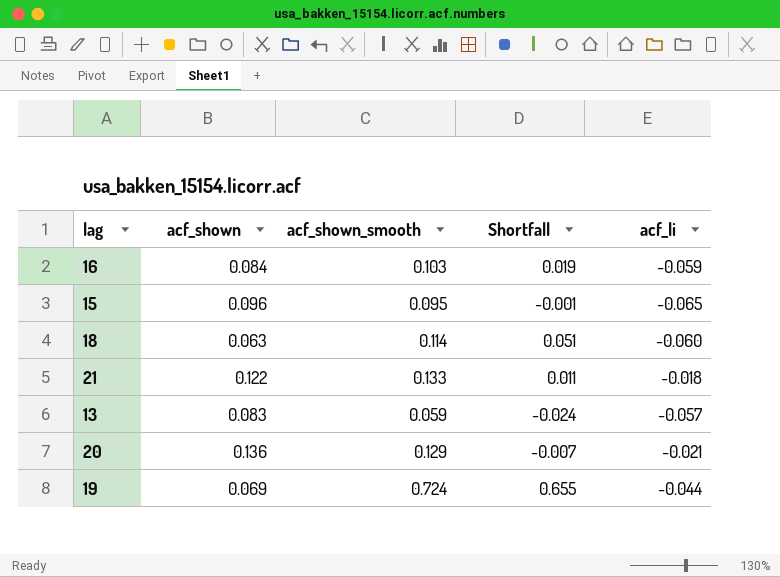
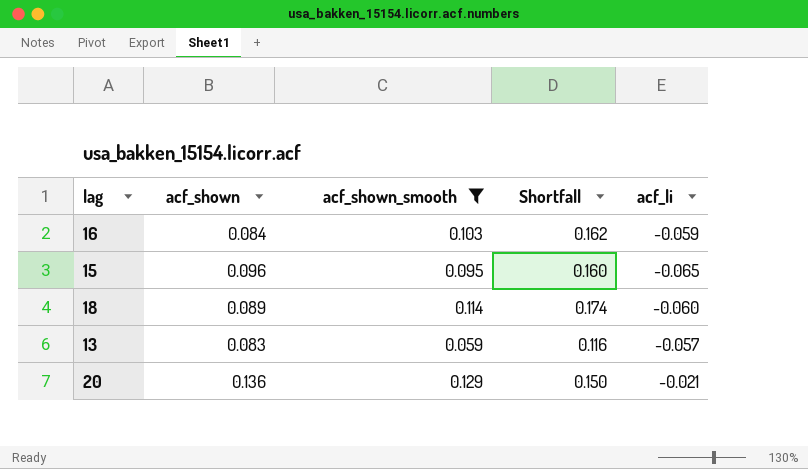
filter: none -> acf_shown_smooth <= 0.129
column Shortfall | formula: [acf_shown_smooth] - [acf_shown] -> [acf_shown_smooth] - [acf_li]
18 | acf_shown: 0.063 -> 0.089

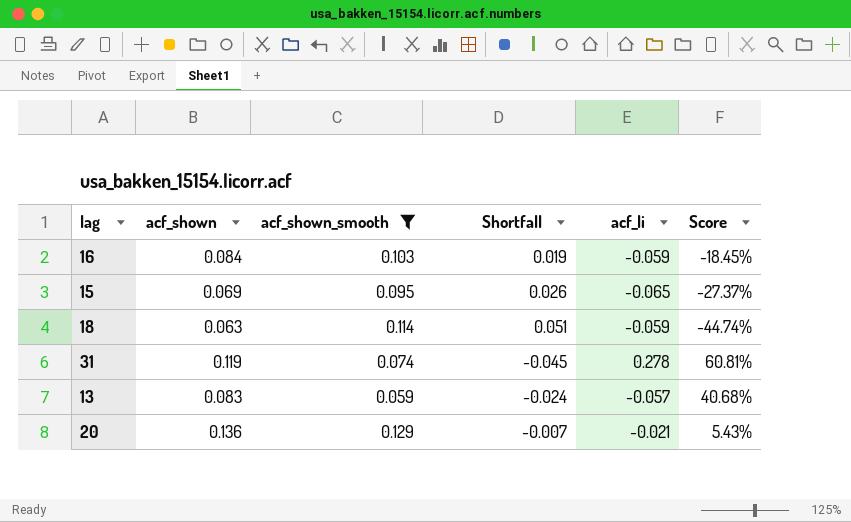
column Shortfall | formula: [acf_shown_smooth] - [acf_li] -> [acf_shown_smooth] - [acf_shown]
column Score | formula: none -> ([acf_shown] - [acf_shown_smooth]) / [acf_shown_smooth]
15 | acf_shown: 0.096 -> 0.069
18 | acf_shown: 0.089 -> 0.063
18 | acf_li: -0.060 -> -0.059
row 31: none -> 0.119 | 0.074 | -0.045 | 0.278 | 60.81%

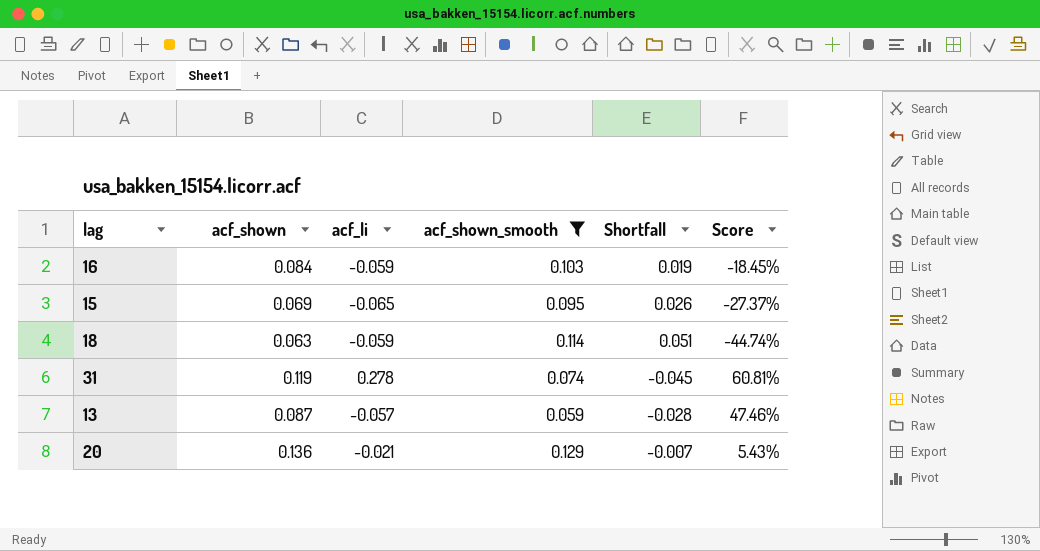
column acf_li | position: 5 -> 3
13 | acf_shown: 0.083 -> 0.087
13 | Shortfall: -0.024 -> -0.028
13 | Score: 40.68% -> 47.46%

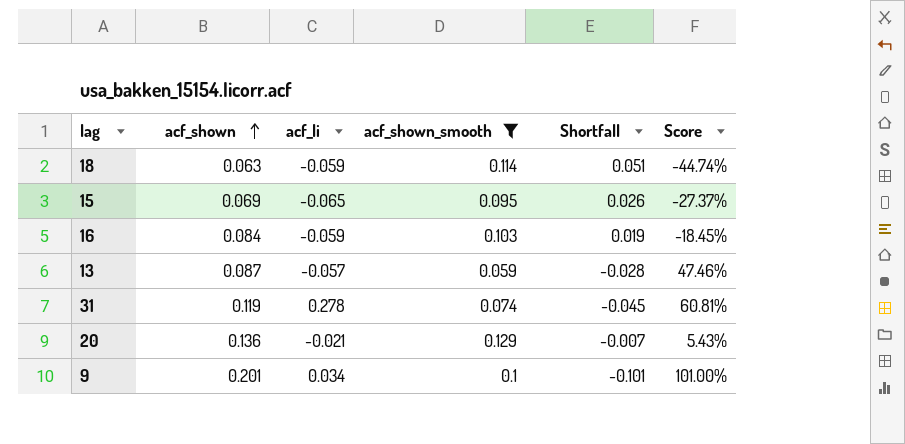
row order: none -> acf_shown ascending
row 9: none -> 0.201 | 0.034 | 0.1 | -0.101 | 101.00%

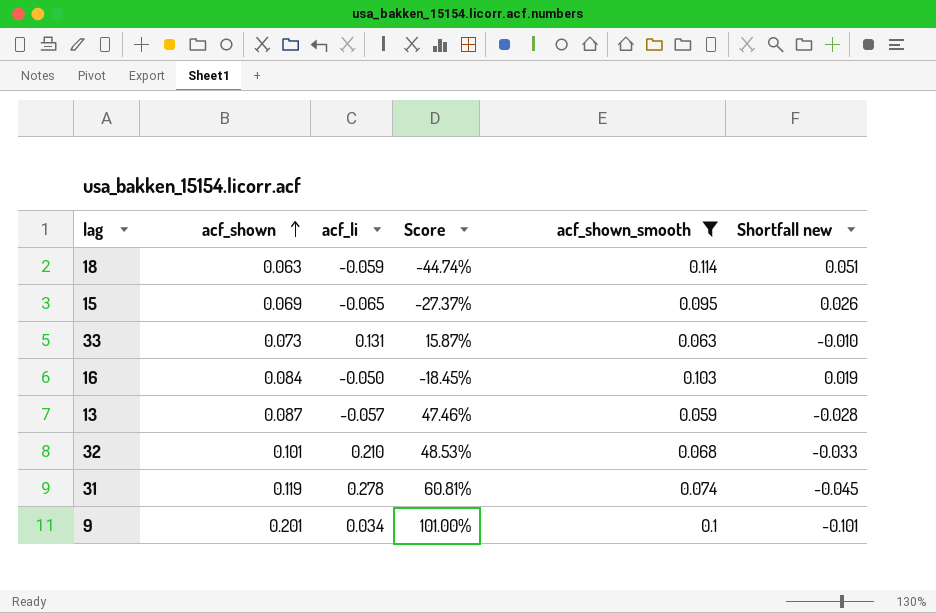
column Score | position: 6 -> 4
column name: Shortfall -> Shortfall new
row 20: 0.136 | -0.021 | 0.129 | -0.007 | 5.43% -> none
row 33: none -> 0.073 | 0.131 | 15.87% | 0.063 | -0.010
16 | acf_li: -0.059 -> -0.050
row 32: none -> 0.101 | 0.210 | 48.53% | 0.068 | -0.033

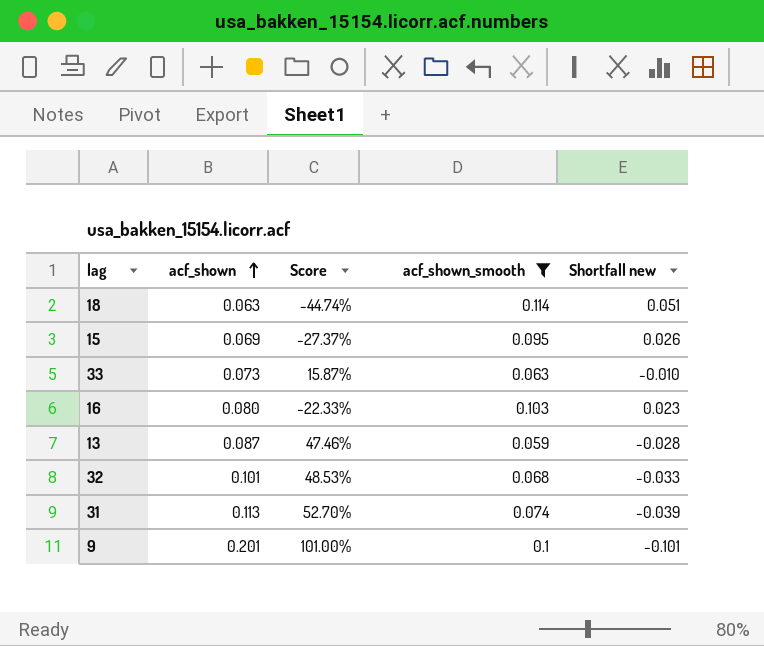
column acf_li | position: 3 -> none
16 | acf_shown: 0.084 -> 0.080
16 | Score: -18.45% -> -22.33%
16 | Shortfall new: 0.019 -> 0.023
31 | acf_shown: 0.119 -> 0.113
31 | Score: 60.81% -> 52.70%
31 | Shortfall new: -0.045 -> -0.039

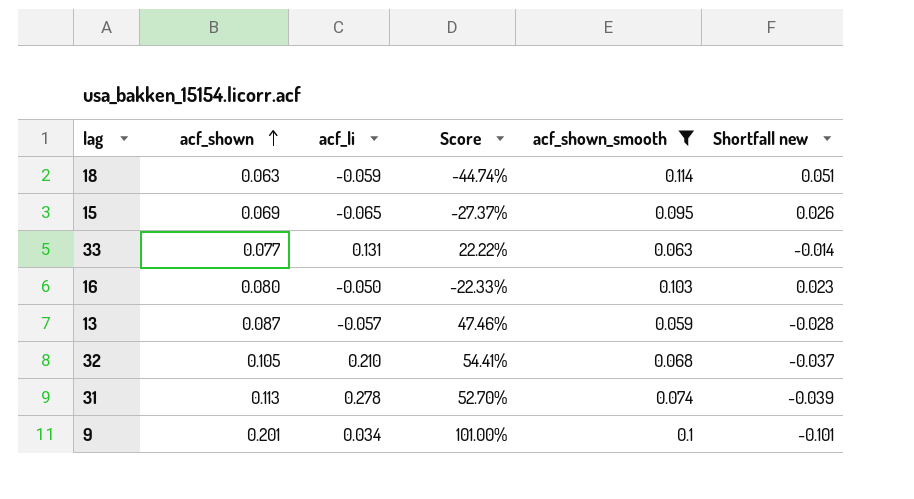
column acf_li | position: none -> 3
33 | acf_shown: 0.073 -> 0.077
33 | Score: 15.87% -> 22.22%
33 | Shortfall new: -0.010 -> -0.014
32 | acf_shown: 0.101 -> 0.105
32 | Score: 48.53% -> 54.41%
32 | Shortfall new: -0.033 -> -0.037

